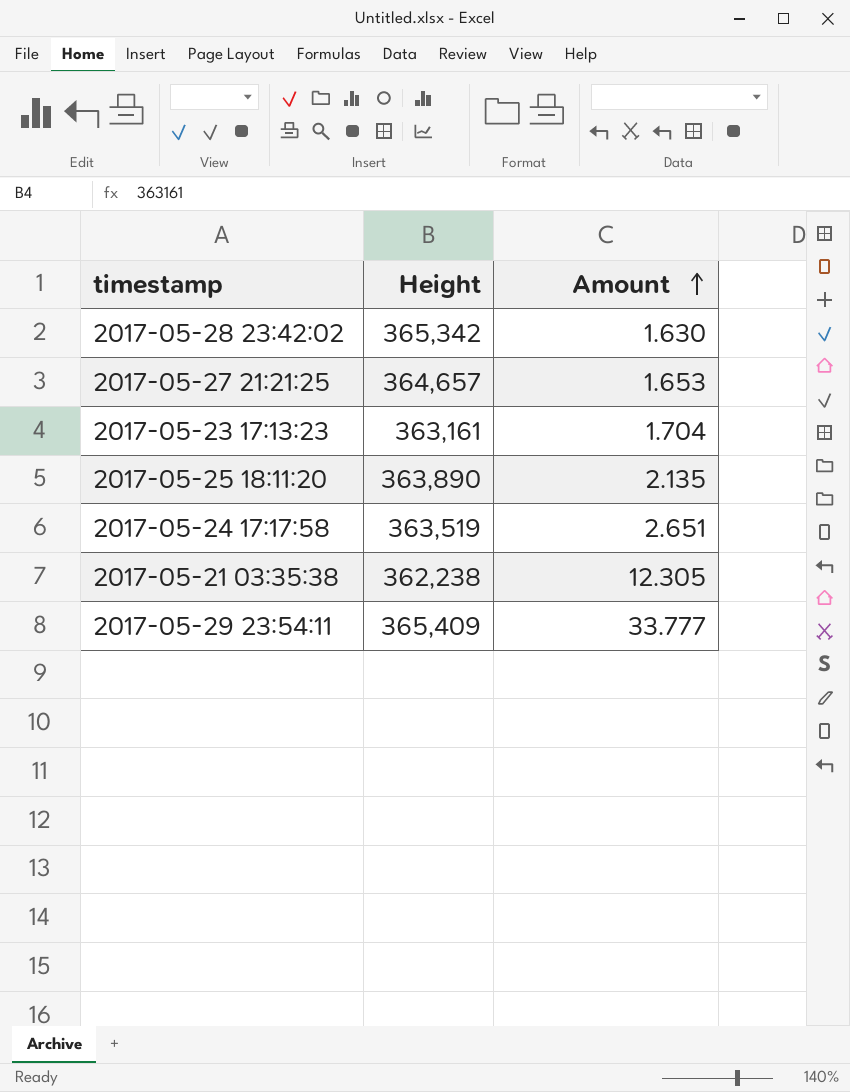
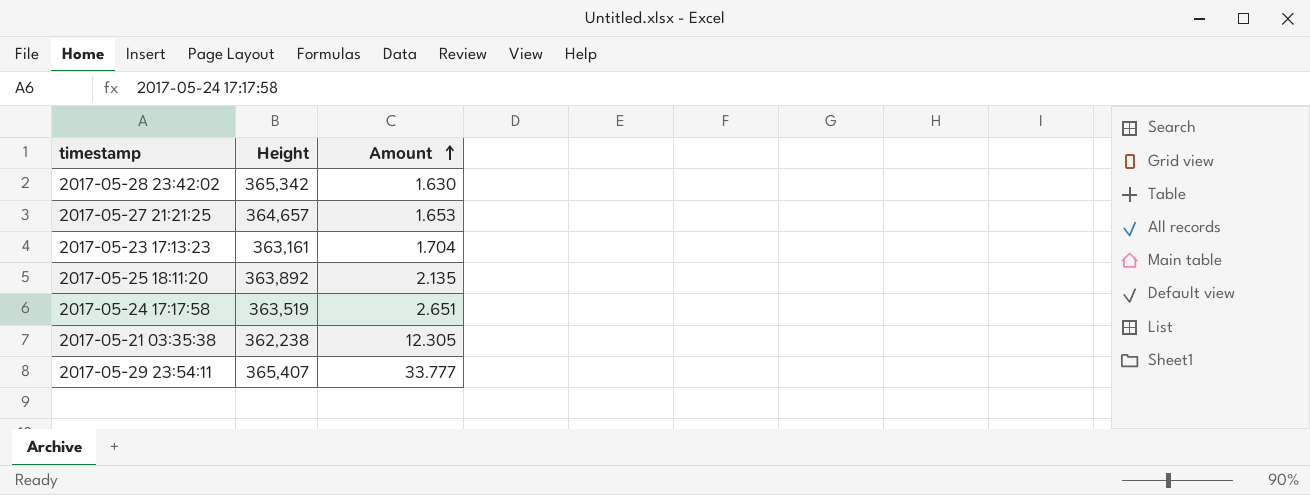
2017-05-25 18:11:20 | Height: 363,890 -> 363,892
2017-05-29 23:54:11 | Height: 365,409 -> 365,407

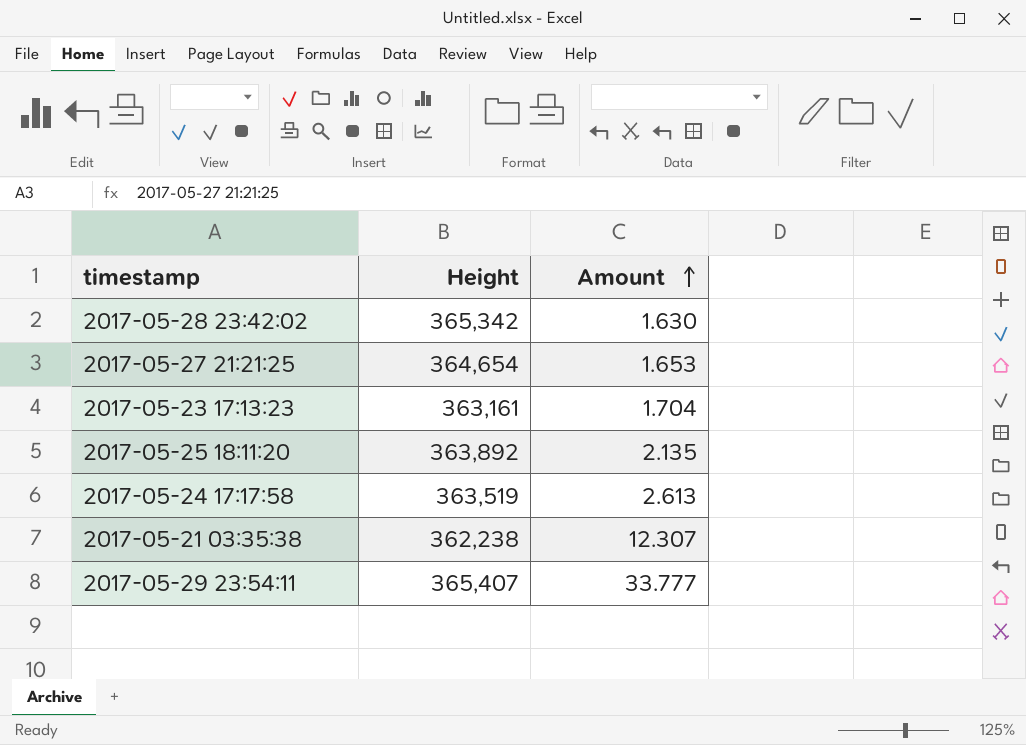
2017-05-27 21:21:25 | Height: 364,657 -> 364,654
2017-05-24 17:17:58 | Amount: 2.651 -> 2.613
2017-05-21 03:35:38 | Amount: 12.305 -> 12.307

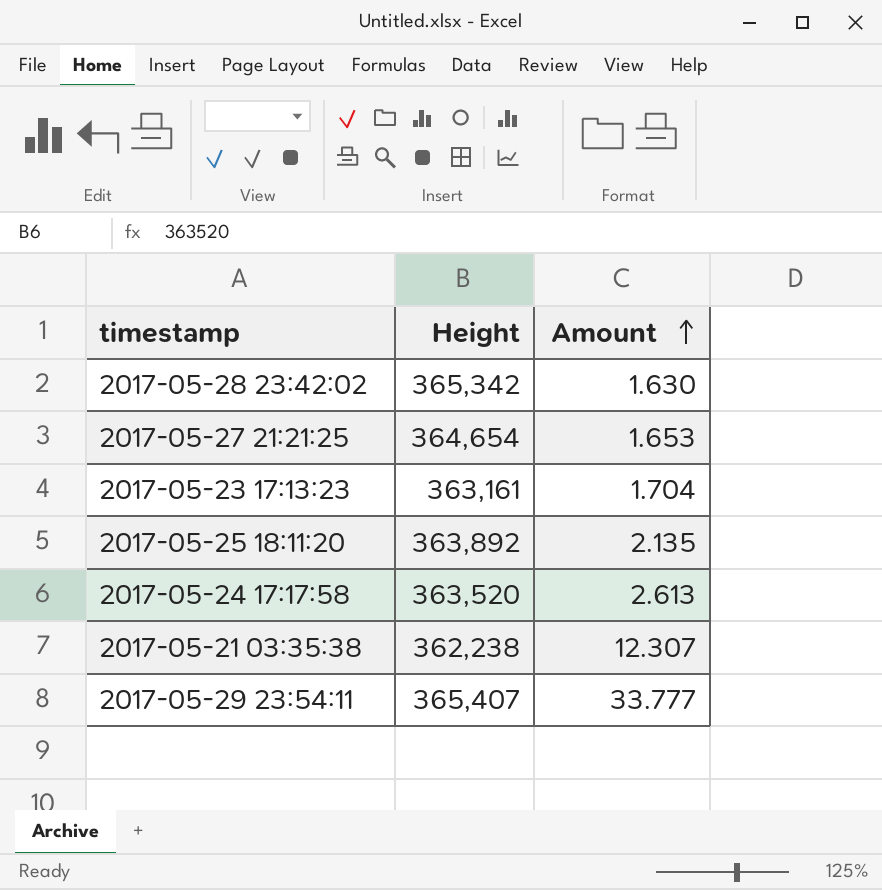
2017-05-24 17:17:58 | Height: 363,519 -> 363,520

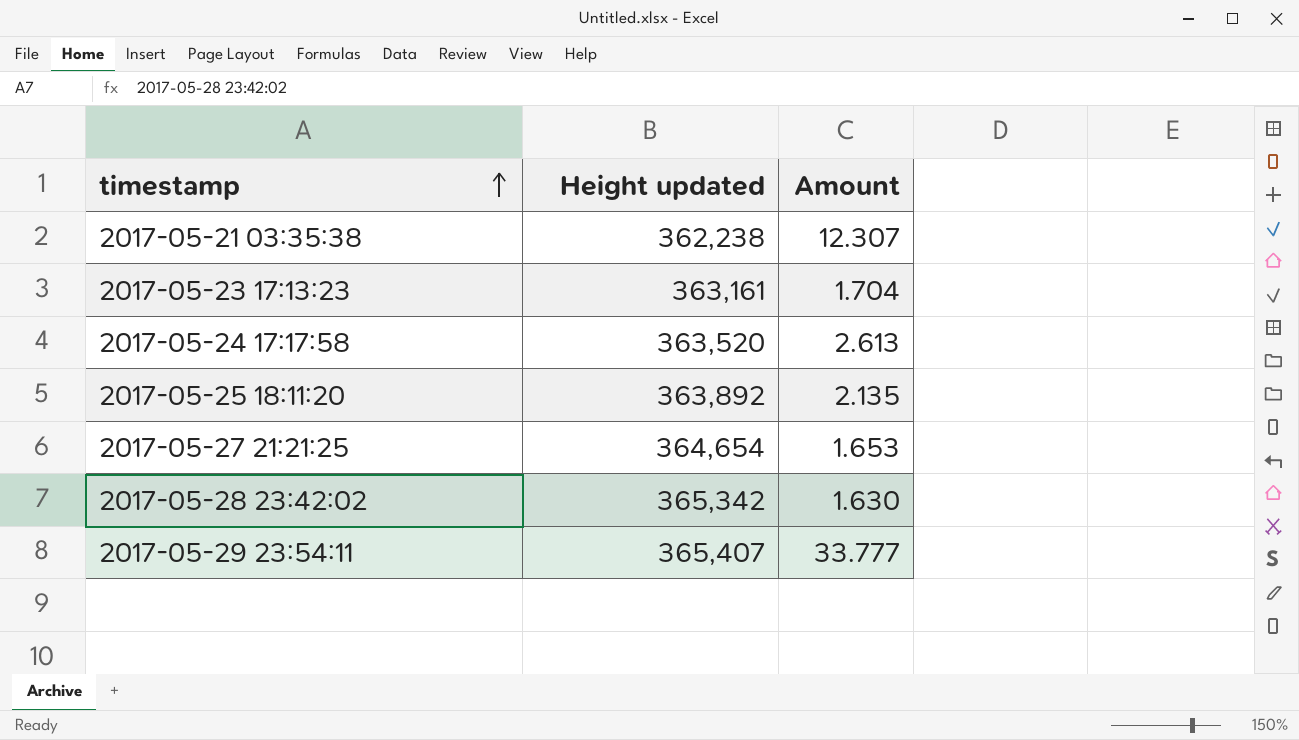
row order: Amount ascending -> timestamp ascending
column name: Height -> Height updated

